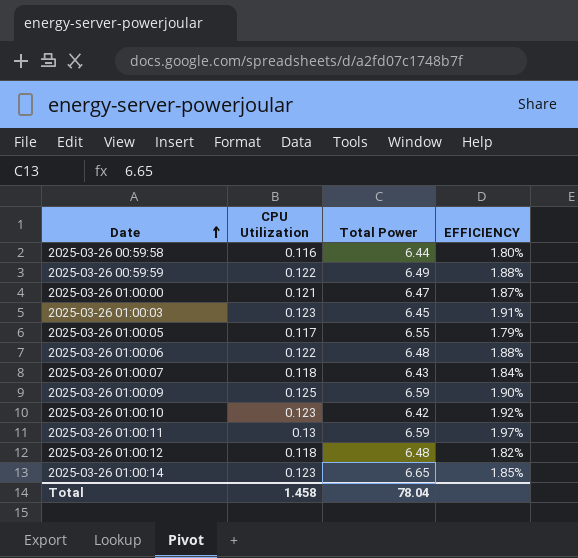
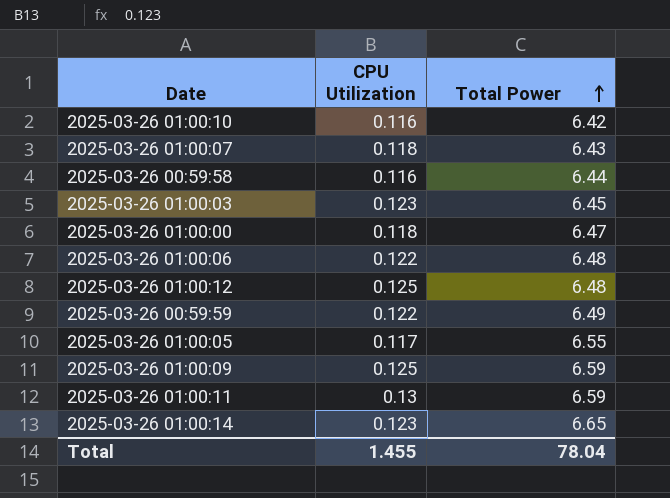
row order: Date ascending -> Total Power ascending
column EFFICIENCY | formula: [CPU Utilization] / [Total Power] -> none
2025-03-26 01:00:10 | CPU Utilization: 0.123 -> 0.116
2025-03-26 01:00:00 | CPU Utilization: 0.121 -> 0.118
2025-03-26 01:00:12 | CPU Utilization: 0.118 -> 0.125
Total | CPU Utilization: 1.458 -> 1.455

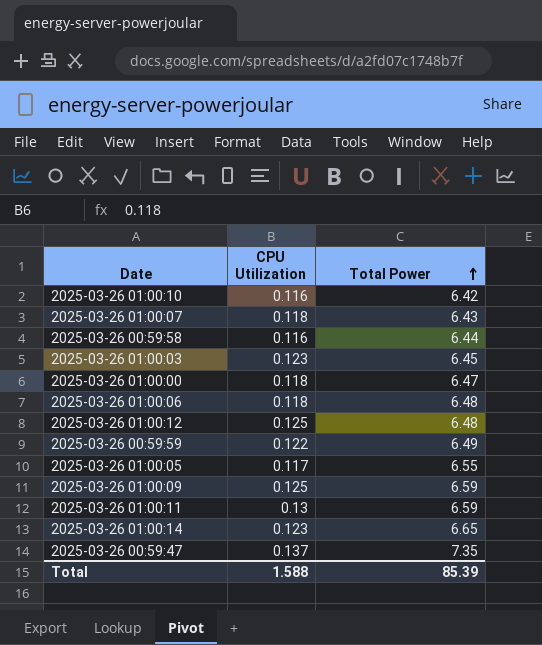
2025-03-26 01:00:06 | CPU Utilization: 0.122 -> 0.118
row 2025-03-26 00:59:47: none -> 0.137 | 7.35
Total | CPU Utilization: 1.455 -> 1.588
Total | Total Power: 78.04 -> 85.39

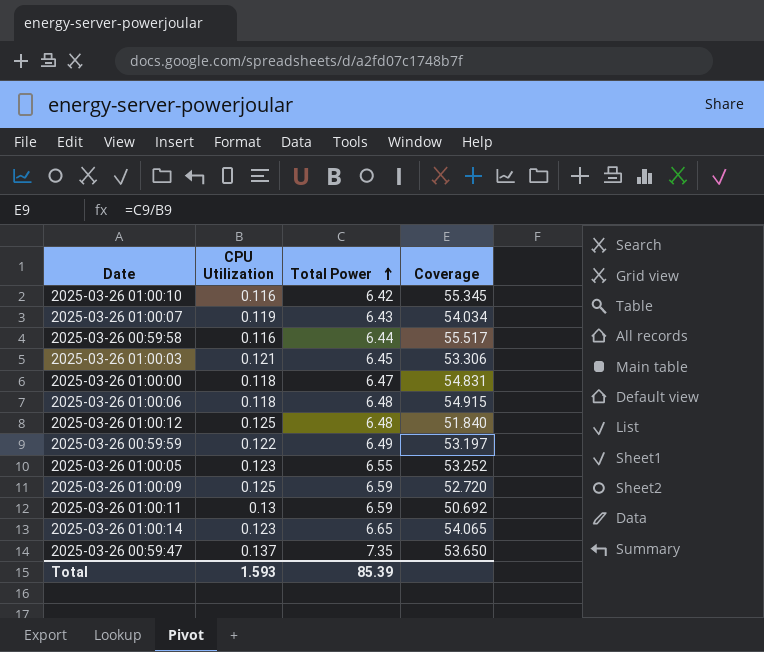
column Coverage | formula: none -> [Total Power] / [CPU Utilization]
2025-03-26 01:00:07 | CPU Utilization: 0.118 -> 0.119
2025-03-26 01:00:03 | CPU Utilization: 0.123 -> 0.121
2025-03-26 01:00:05 | CPU Utilization: 0.117 -> 0.123
Total | CPU Utilization: 1.588 -> 1.593

